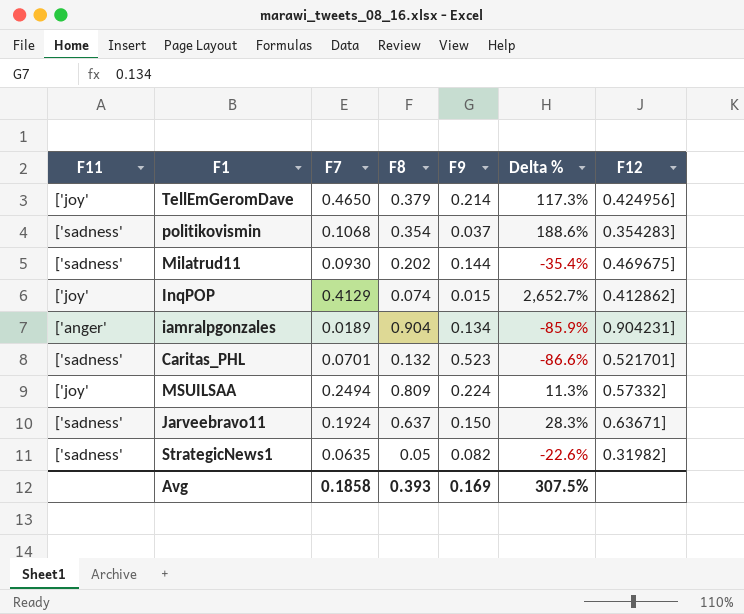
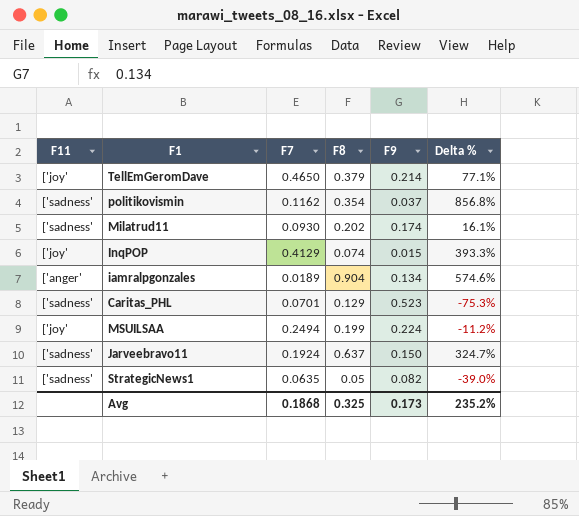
column F12 | position: 7 -> none
column Delta % | formula: ([F7] - [F9]) / [F9] -> ([F8] - [F9]) / [F9]
politikovismin | F7: 0.1068 -> 0.1162
Milatrud11 | F9: 0.144 -> 0.174
Caritas_PHL | F8: 0.132 -> 0.129
MSUILSAA | F8: 0.809 -> 0.199
Avg | F7: 0.1858 -> 0.1868
Avg | F8: 0.393 -> 0.325
Avg | F9: 0.169 -> 0.173
Avg | Delta %: 307.5% -> 235.2%

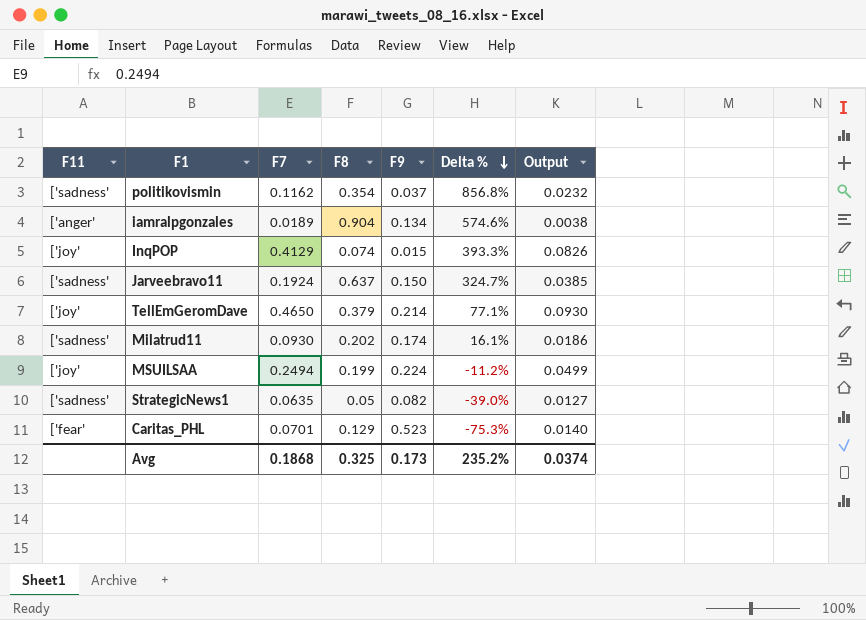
row order: none -> Delta % descending
column Output | formula: none -> [F7] * 0.2
Caritas_PHL | F11: ['sadness' -> ['fear'

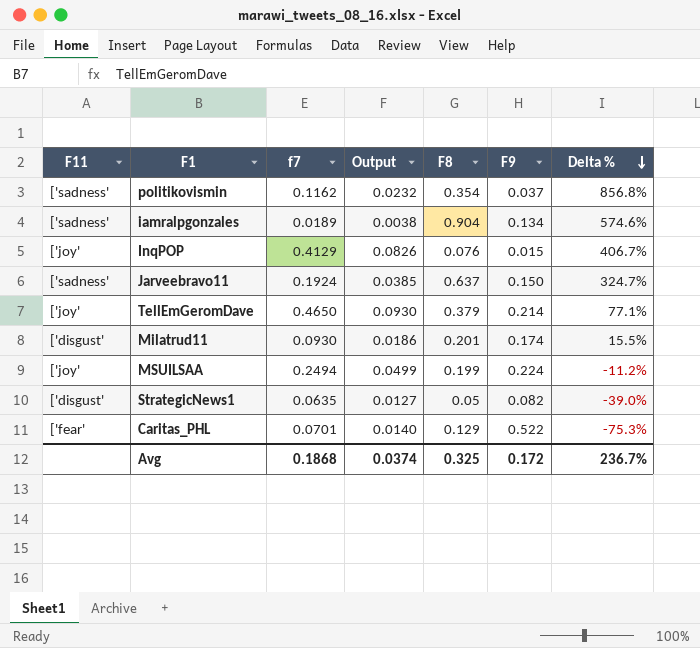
column name: F7 -> f7
column Output | position: 7 -> 4
iamralpgonzales | F11: ['anger' -> ['sadness'
InqPOP | F8: 0.074 -> 0.076
InqPOP | Delta %: 393.3% -> 406.7%
Milatrud11 | F11: ['sadness' -> ['disgust'
Milatrud11 | F8: 0.202 -> 0.201
Milatrud11 | Delta %: 16.1% -> 15.5%
StrategicNews1 | F11: ['sadness' -> ['disgust'
Caritas_PHL | F9: 0.523 -> 0.522
Avg | F9: 0.173 -> 0.172
Avg | Delta %: 235.2% -> 236.7%

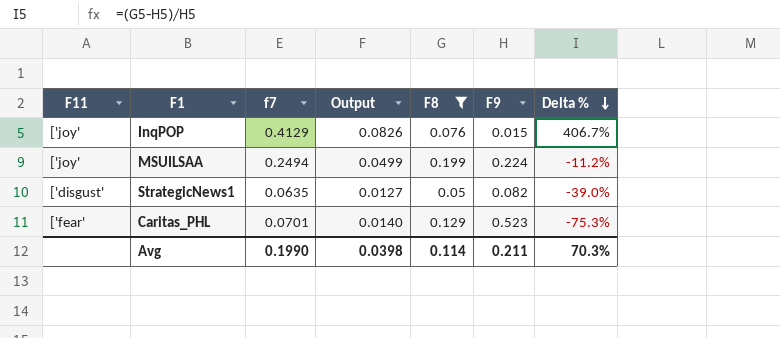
filter: none -> F8 <= 0.199
Caritas_PHL | F9: 0.522 -> 0.523
Avg | f7: 0.1868 -> 0.1990
Avg | Output: 0.0374 -> 0.0398
Avg | F8: 0.325 -> 0.114
Avg | F9: 0.172 -> 0.211
Avg | Delta %: 236.7% -> 70.3%

